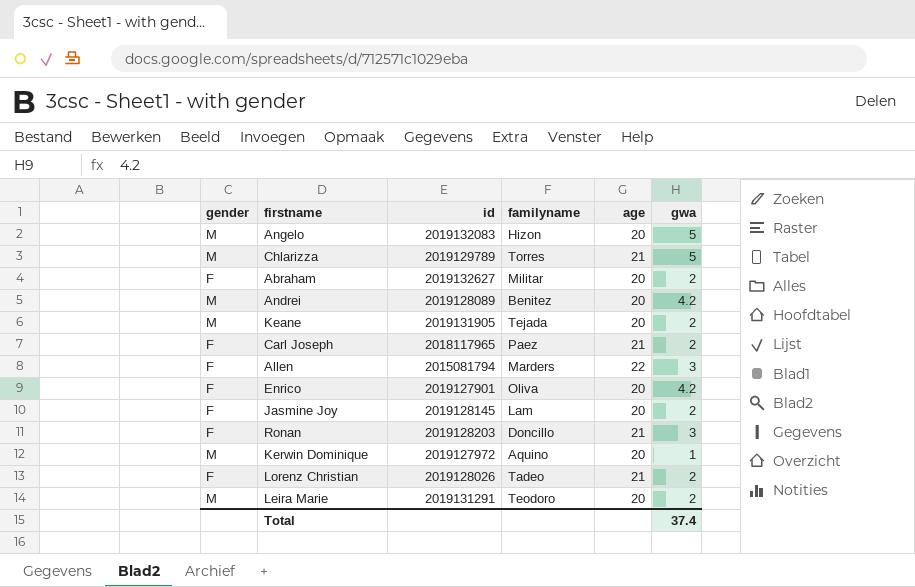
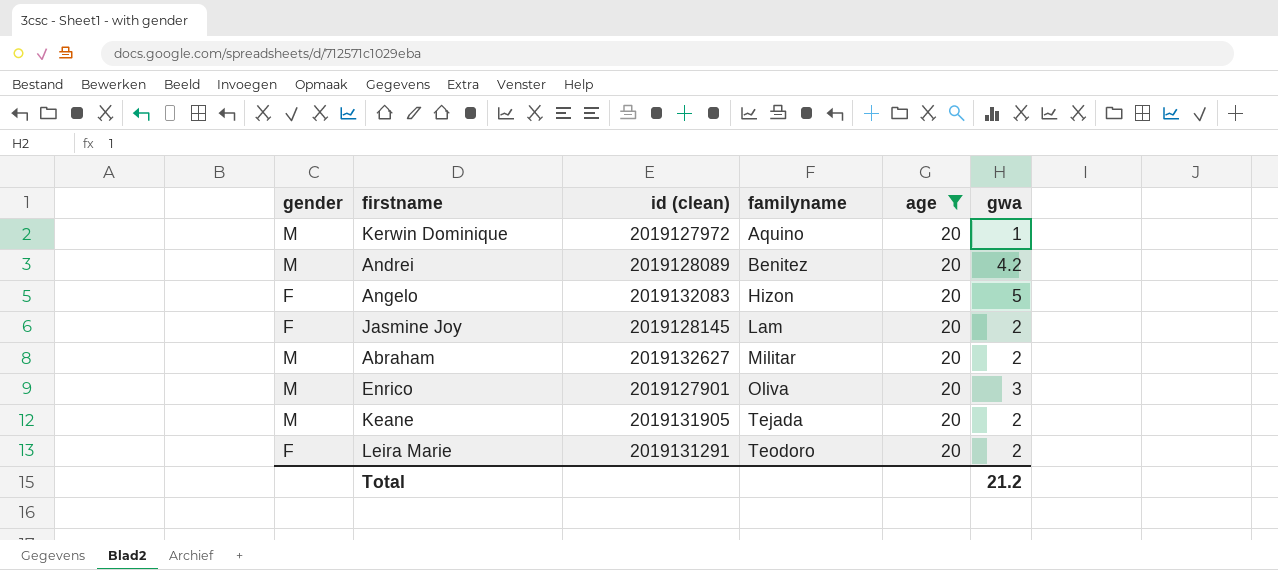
filter: none -> age = 20
row order: none -> familyname ascending
column name: id -> id (clean)
Angelo | gender: M -> F
Abraham | gender: F -> M
Enrico | gender: F -> M
Enrico | gwa: 4.2 -> 3
Leira Marie | gender: M -> F
Total | gwa: 37.4 -> 21.2

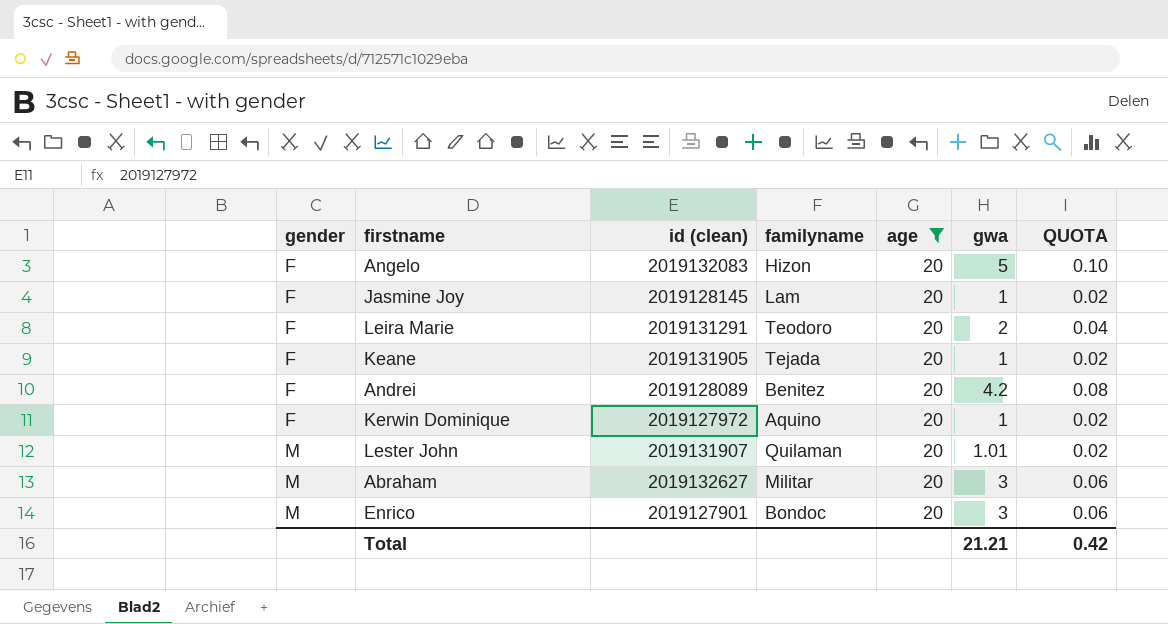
row order: familyname ascending -> gender ascending
column QUOTA | formula: none -> [gwa] * 0.02
Jasmine Joy | gwa: 2 -> 1
Keane | gender: M -> F
Keane | gwa: 2 -> 1
Andrei | gender: M -> F
Kerwin Dominique | gender: M -> F
row Lester John: none -> M | 2019131907 | Quilaman | 20 | 1.01 | 0.02
Abraham | gwa: 2 -> 3
Enrico | familyname: Oliva -> Bondoc
Total | gwa: 21.2 -> 21.21

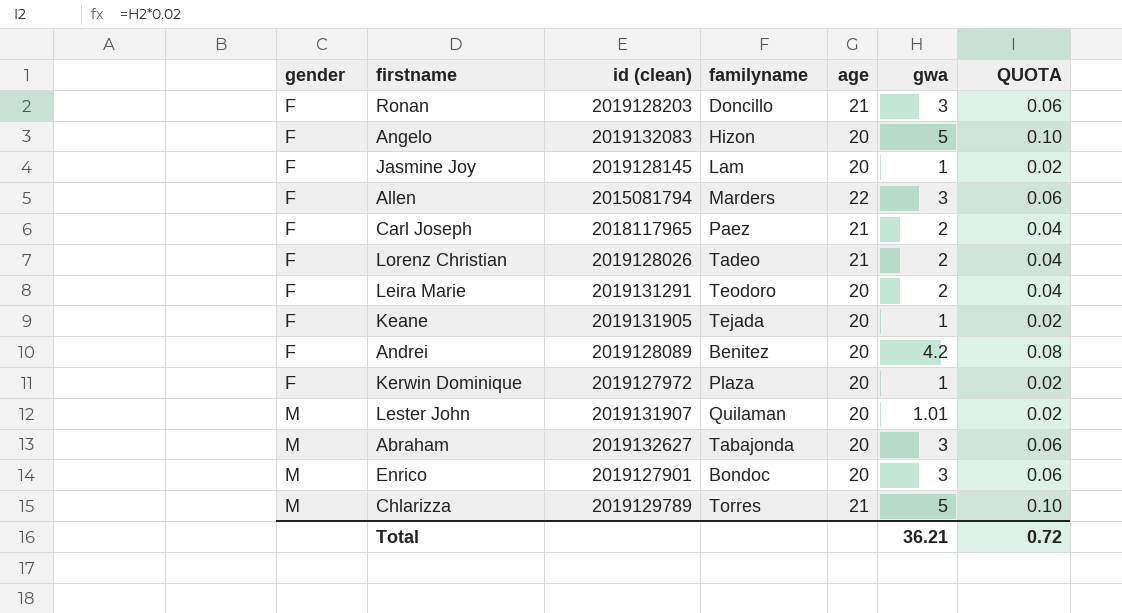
filter: age = 20 -> none
Kerwin Dominique | familyname: Aquino -> Plaza
Abraham | familyname: Militar -> Tabajonda
Total | gwa: 21.21 -> 36.21
Total | QUOTA: 0.42 -> 0.72

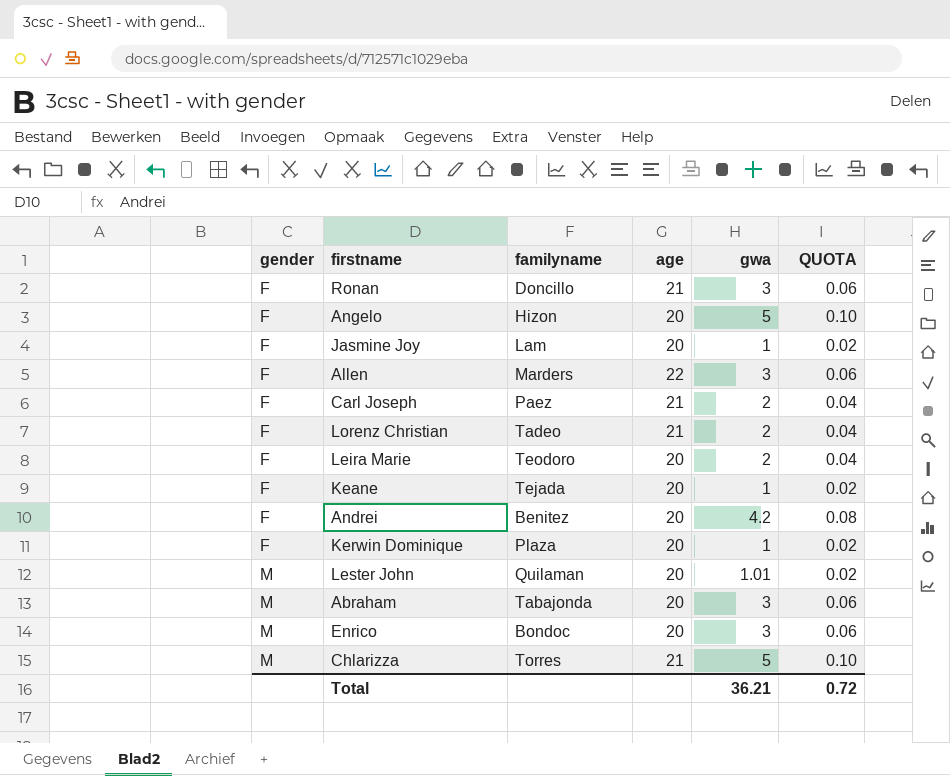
column id (clean) | position: 3 -> none

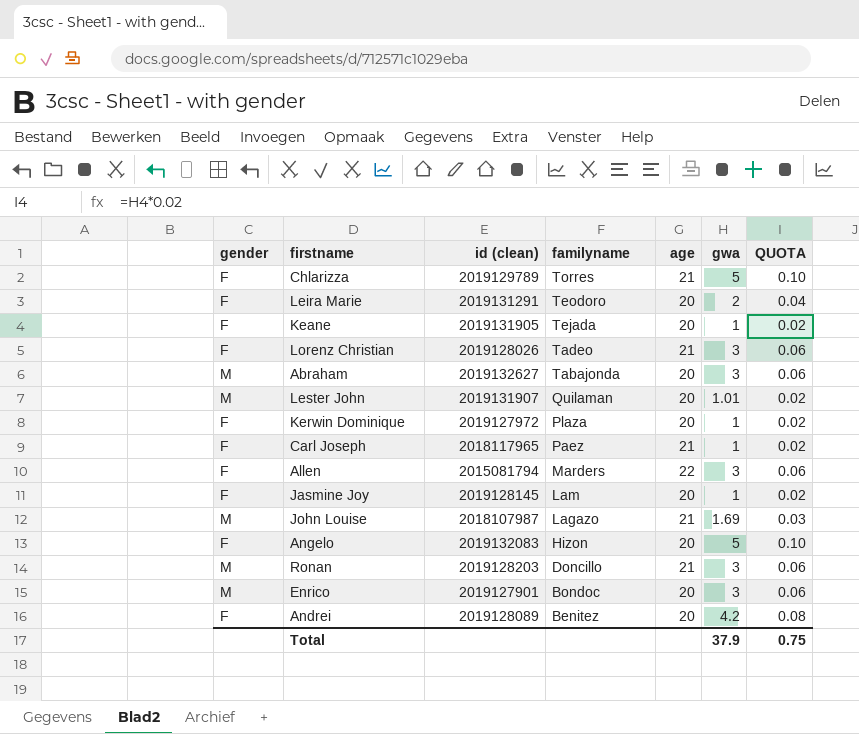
row order: gender ascending -> familyname descending
column id (clean) | position: none -> 3
Chlarizza | gender: M -> F
Lorenz Christian | gwa: 2 -> 3
Lorenz Christian | QUOTA: 0.04 -> 0.06
Carl Joseph | gwa: 2 -> 1
Carl Joseph | QUOTA: 0.04 -> 0.02
row John Louise: none -> M | 2018107987 | Lagazo | 21 | 1.69 | 0.03
Ronan | gender: F -> M
Total | gwa: 36.21 -> 37.9
Total | QUOTA: 0.72 -> 0.75

